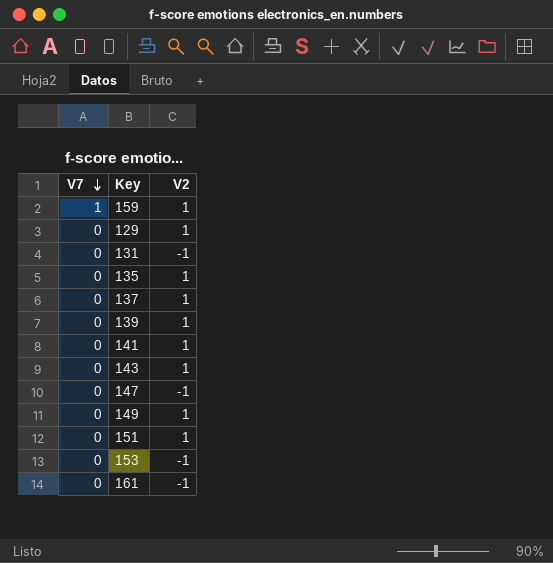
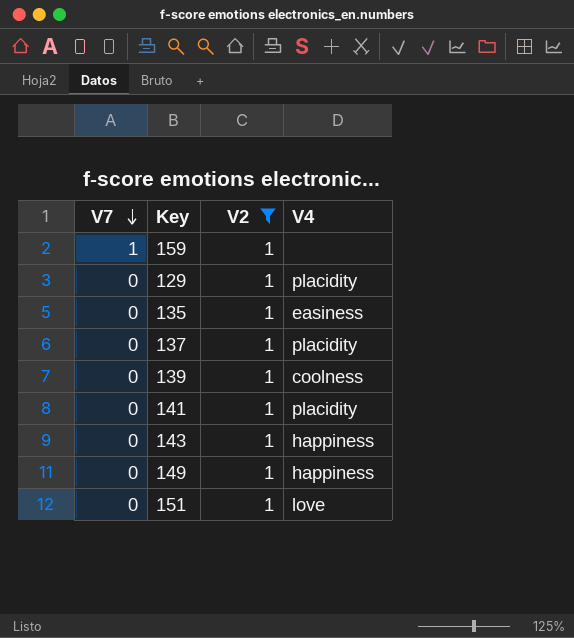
filter: none -> V2 = 1
column V4 | position: none -> 4

